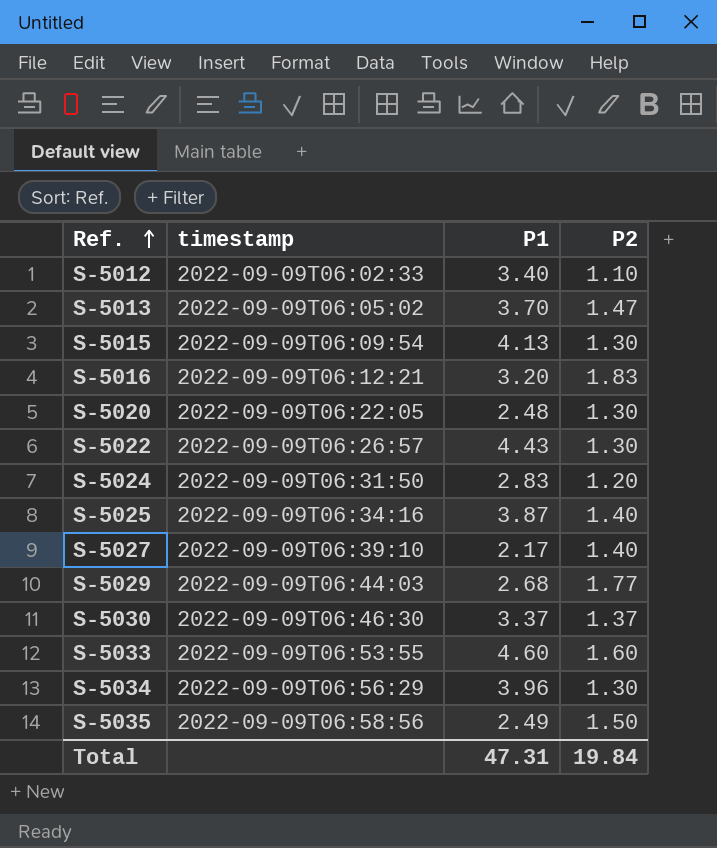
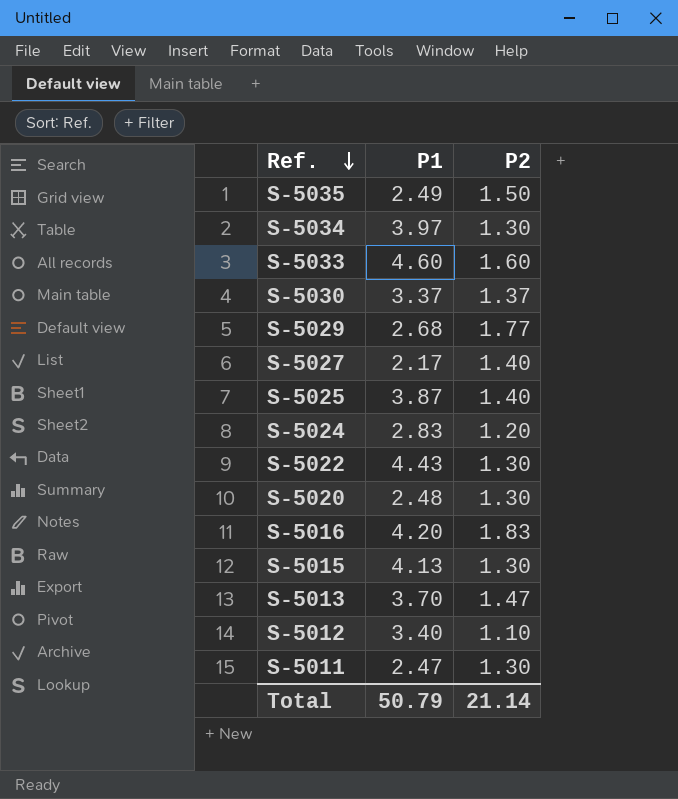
row order: Ref. ascending -> Ref. descending
column timestamp | position: 2 -> none
S-5034 | P1: 3.96 -> 3.97
S-5016 | P1: 3.20 -> 4.20
row S-5011: none -> 2.47 | 1.30
Total | P1: 47.31 -> 50.79
Total | P2: 19.84 -> 21.14

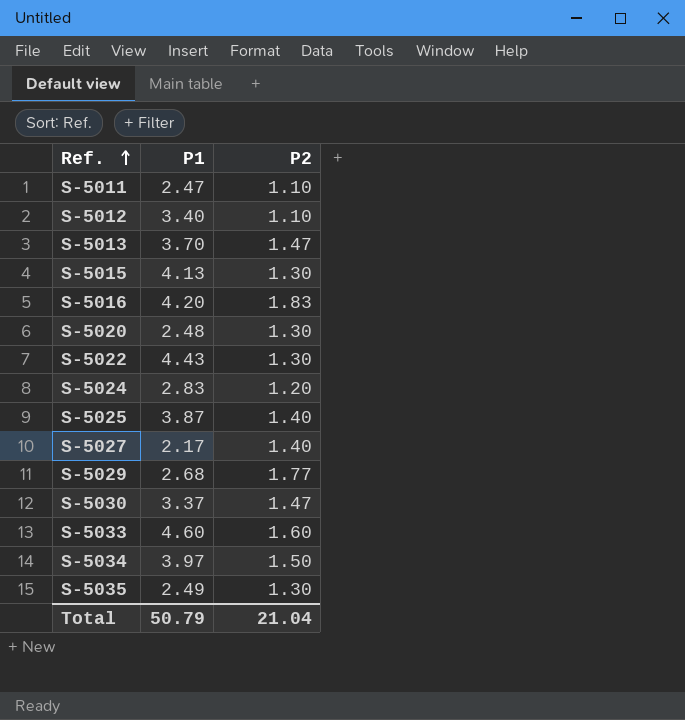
row order: Ref. descending -> Ref. ascending
S-5011 | P2: 1.30 -> 1.10
S-5030 | P2: 1.37 -> 1.47
S-5034 | P2: 1.30 -> 1.50
S-5035 | P2: 1.50 -> 1.30
Total | P2: 21.14 -> 21.04

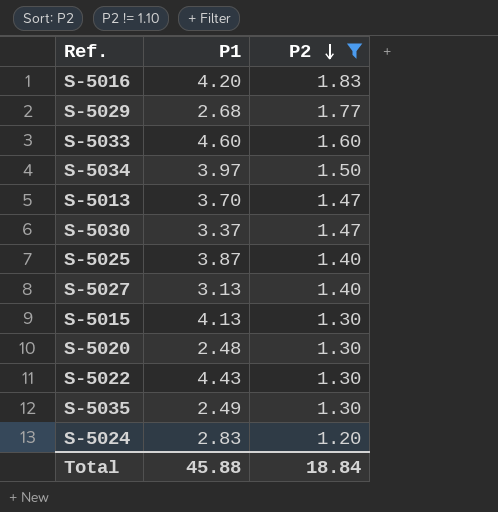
filter: none -> P2 != 1.10
row order: Ref. ascending -> P2 descending
S-5027 | P1: 2.17 -> 3.13
Total | P1: 50.79 -> 45.88
Total | P2: 21.04 -> 18.84

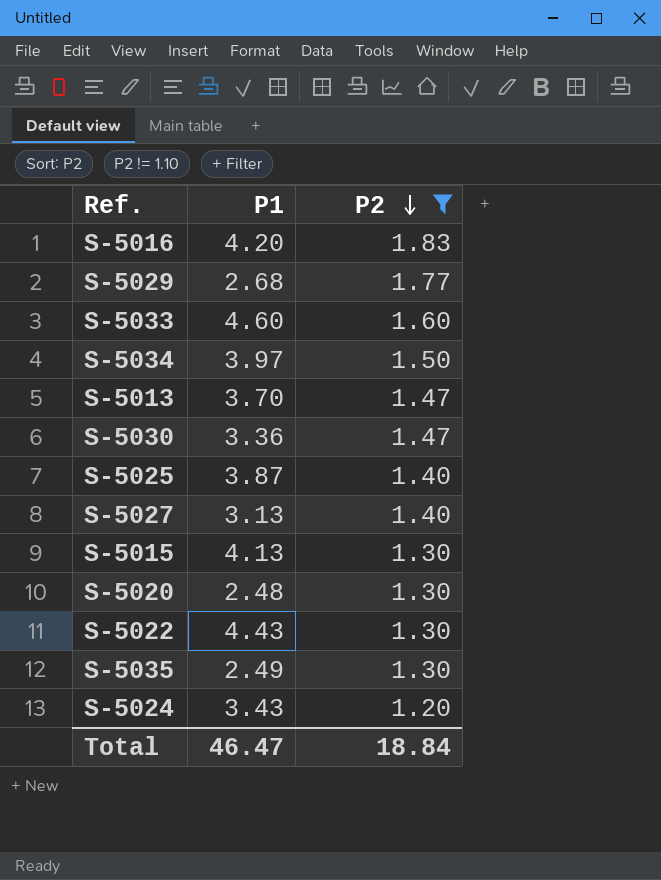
S-5030 | P1: 3.37 -> 3.36
S-5024 | P1: 2.83 -> 3.43
Total | P1: 45.88 -> 46.47

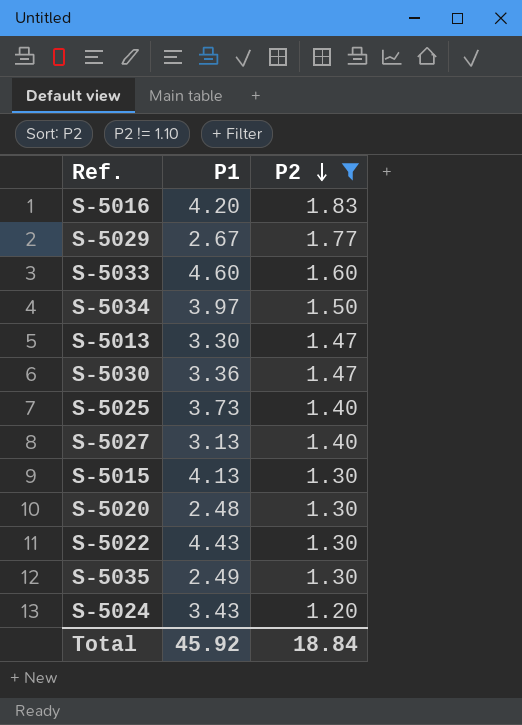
S-5029 | P1: 2.68 -> 2.67
S-5013 | P1: 3.70 -> 3.30
S-5025 | P1: 3.87 -> 3.73
Total | P1: 46.47 -> 45.92

